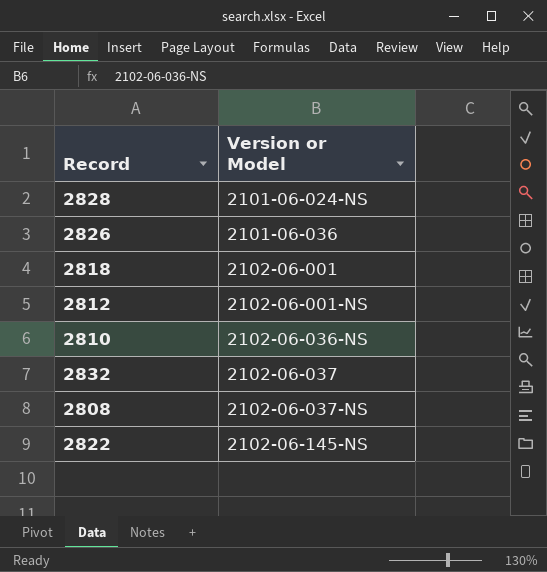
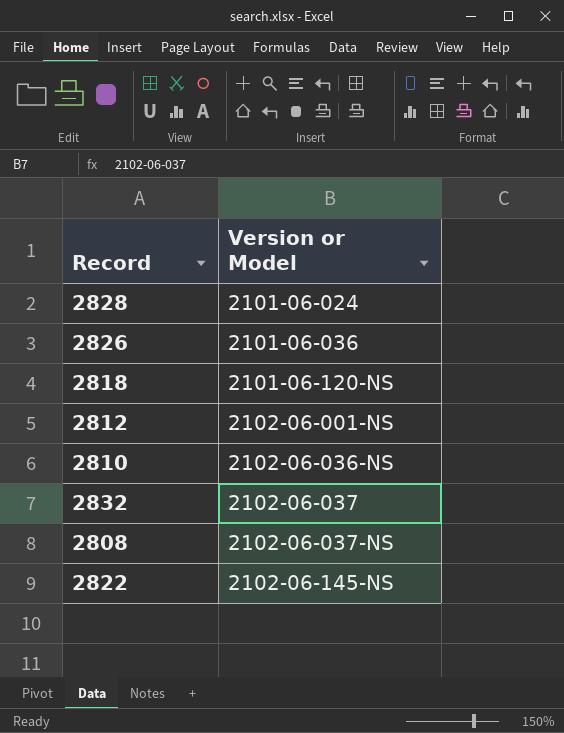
2828 | Version or Model: 2101-06-024-NS -> 2101-06-024
2818 | Version or Model: 2102-06-001 -> 2101-06-120-NS

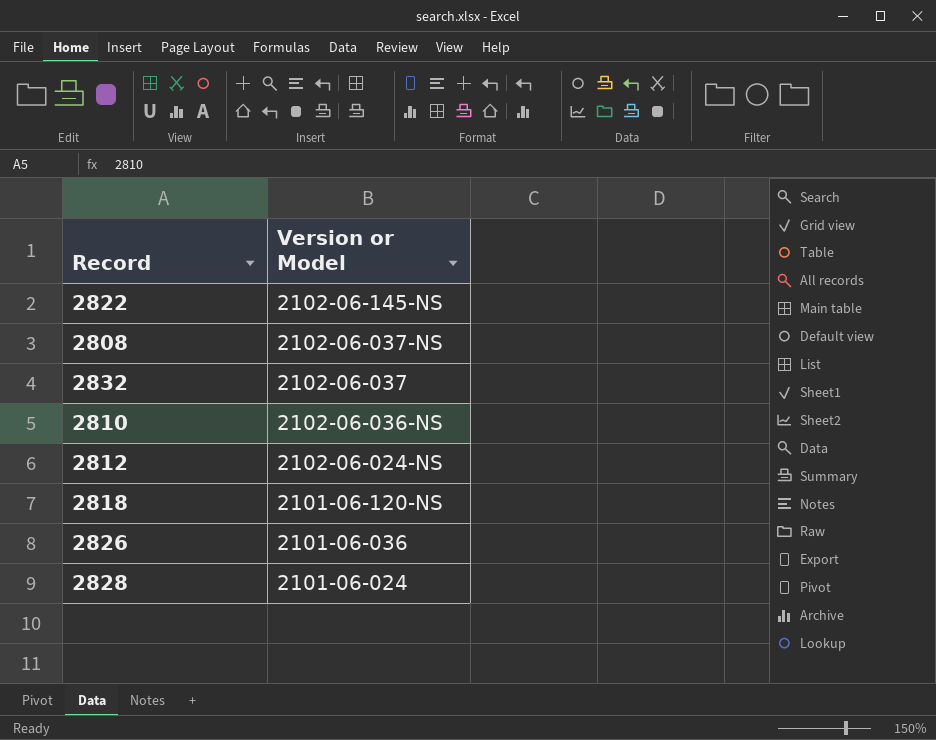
row order: Version or Model ascending -> Version or Model descending
2812 | Version or Model: 2102-06-001-NS -> 2102-06-024-NS

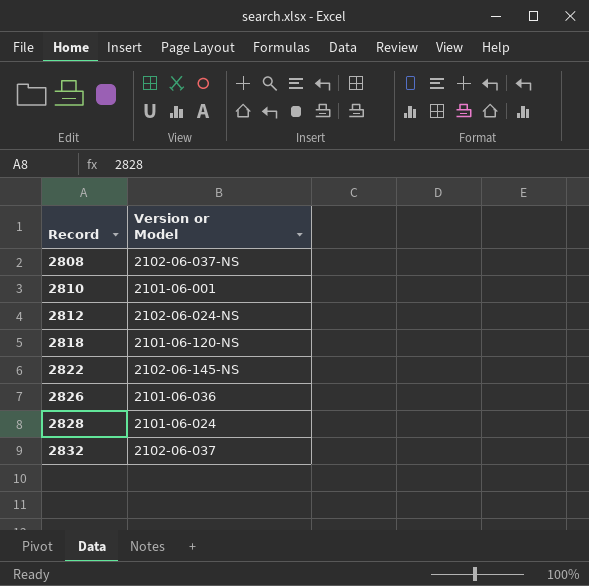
row order: Version or Model descending -> Record ascending
2810 | Version or Model: 2102-06-036-NS -> 2101-06-001

